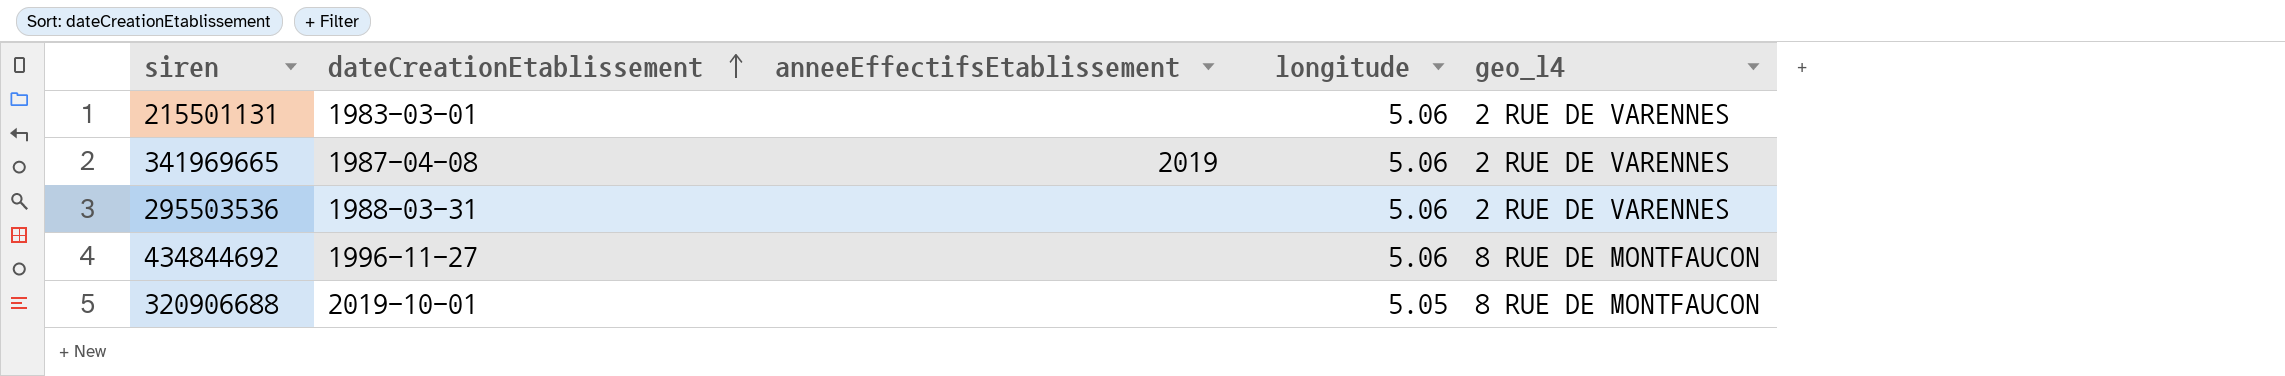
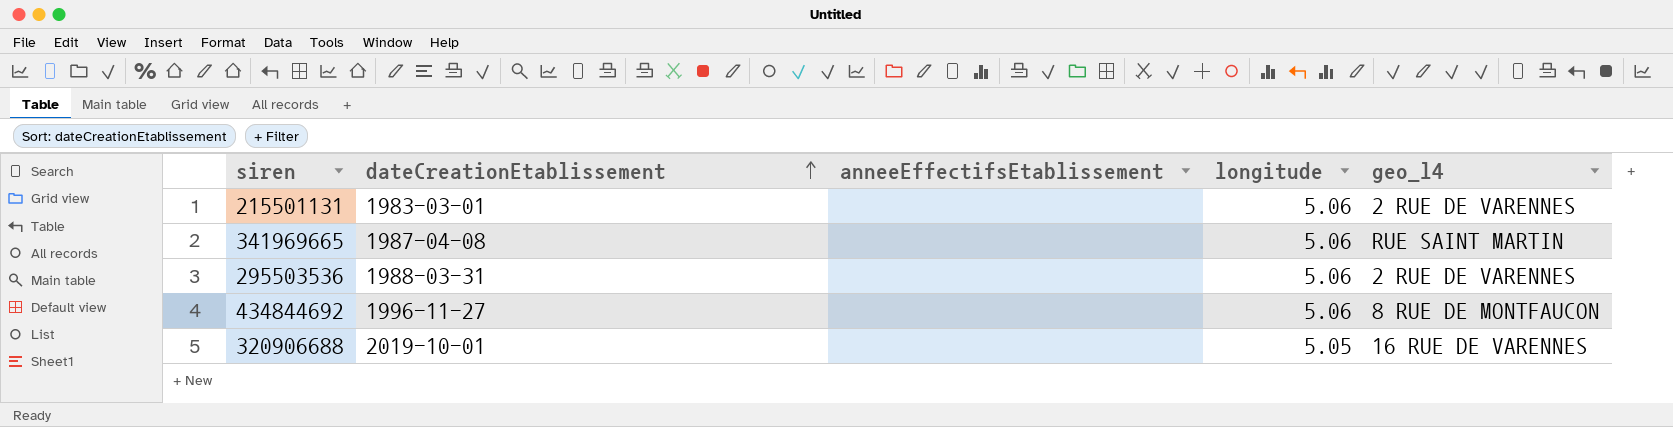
341969665 | anneeEffectifsEtablissement: 2019 -> none
341969665 | geo_l4: 2 RUE DE VARENNES -> RUE SAINT MARTIN
320906688 | geo_l4: 8 RUE DE MONTFAUCON -> 16 RUE DE VARENNES

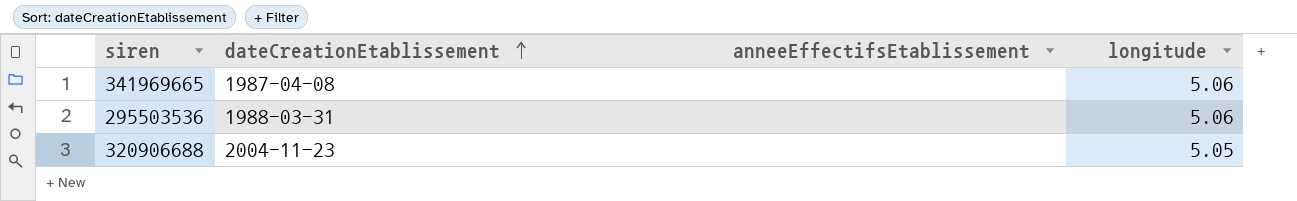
column geo_l4 | position: 5 -> none
row 215501131: 1983-03-01 | none | 5.06 | 2 RUE DE VARENNES -> none
row 434844692: 1996-11-27 | none | 5.06 | 8 RUE DE MONTFAUCON -> none
320906688 | dateCreationEtablissement: 2019-10-01 -> 2004-11-23

